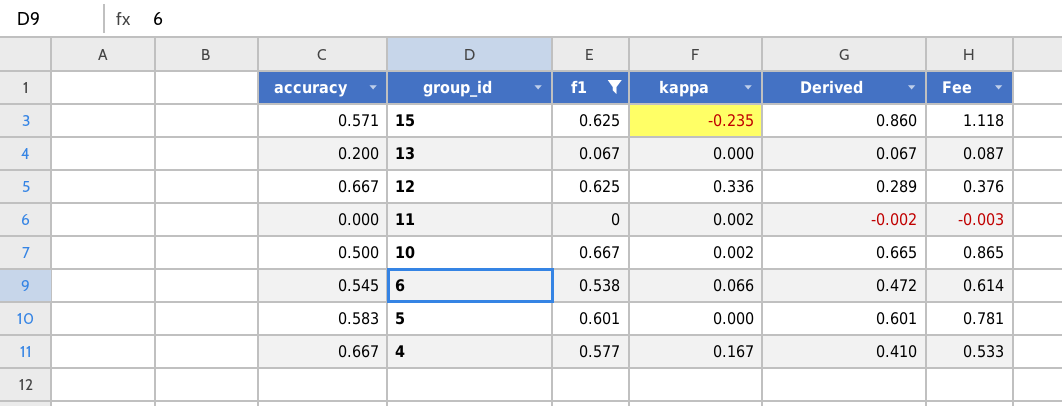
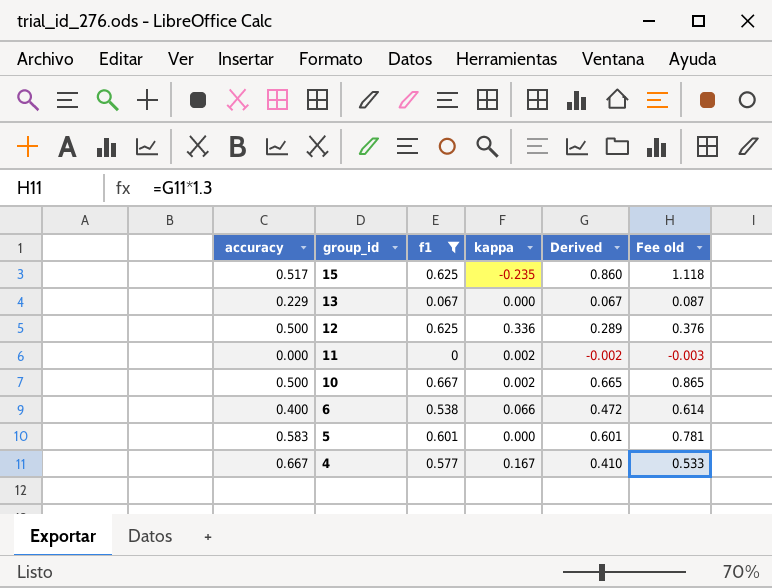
column name: Fee -> Fee old
15 | accuracy: 0.571 -> 0.517
13 | accuracy: 0.200 -> 0.229
12 | accuracy: 0.667 -> 0.500
6 | accuracy: 0.545 -> 0.400

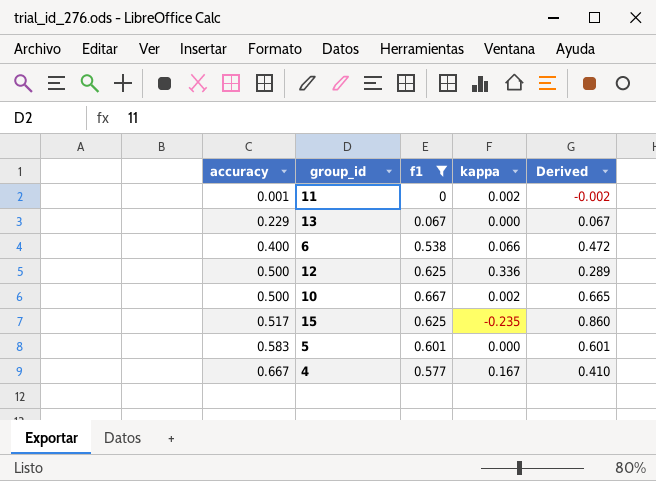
row order: group_id descending -> accuracy ascending
column Fee old | formula: [Derived] * 1.3 -> none
11 | accuracy: 0.000 -> 0.001

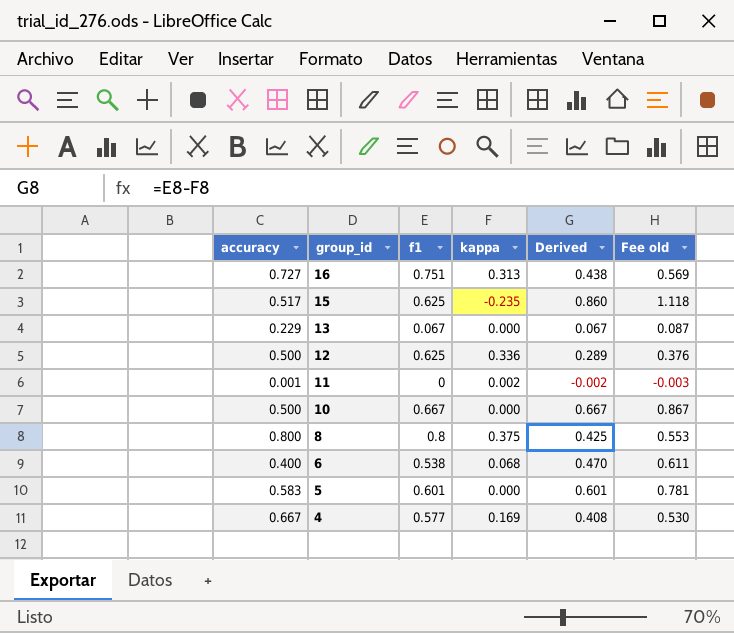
filter: f1 <= 0.667 -> none
row order: accuracy ascending -> group_id descending
column Fee old | formula: none -> [Derived] * 1.3
10 | kappa: 0.002 -> 0.000
10 | Derived: 0.665 -> 0.667
6 | kappa: 0.066 -> 0.068
6 | Derived: 0.472 -> 0.470
4 | kappa: 0.167 -> 0.169
4 | Derived: 0.410 -> 0.408

